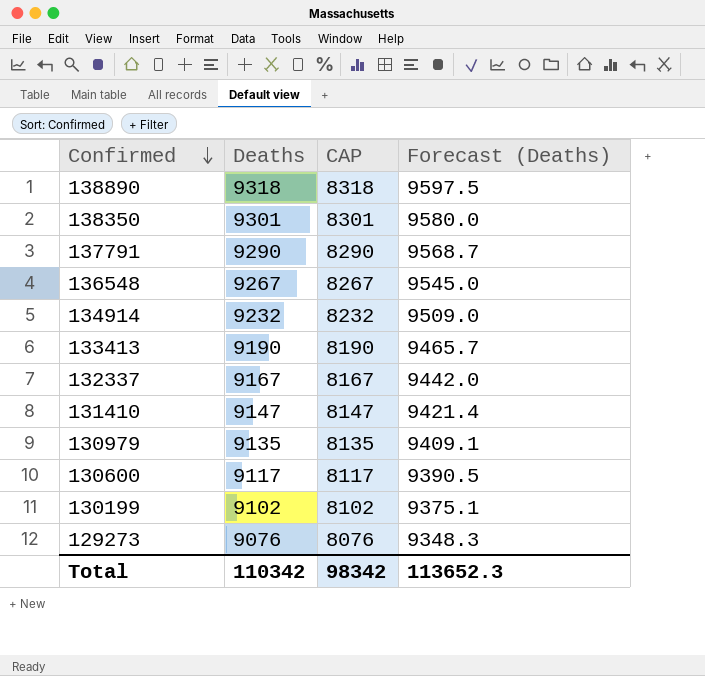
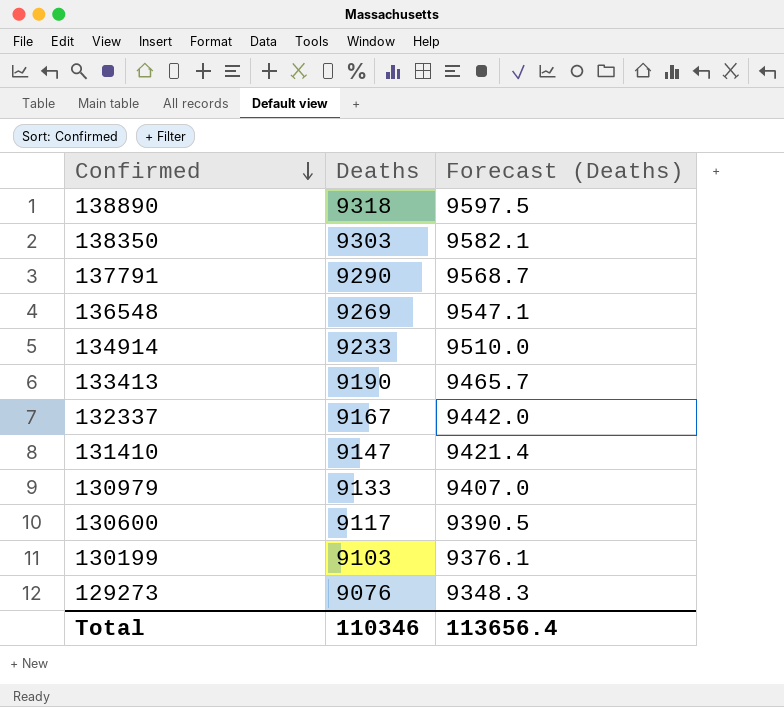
column CAP | formula: [Deaths] - 1000 -> none
138350 | Deaths: 9301 -> 9303
138350 | Forecast (Deaths): 9580.0 -> 9582.1
136548 | Deaths: 9267 -> 9269
136548 | Forecast (Deaths): 9545.0 -> 9547.1
134914 | Deaths: 9232 -> 9233
134914 | Forecast (Deaths): 9509.0 -> 9510.0
130979 | Deaths: 9135 -> 9133
130979 | Forecast (Deaths): 9409.1 -> 9407.0
130199 | Deaths: 9102 -> 9103
130199 | Forecast (Deaths): 9375.1 -> 9376.1
Total | Deaths: 110342 -> 110346
Total | Forecast (Deaths): 113652.3 -> 113656.4

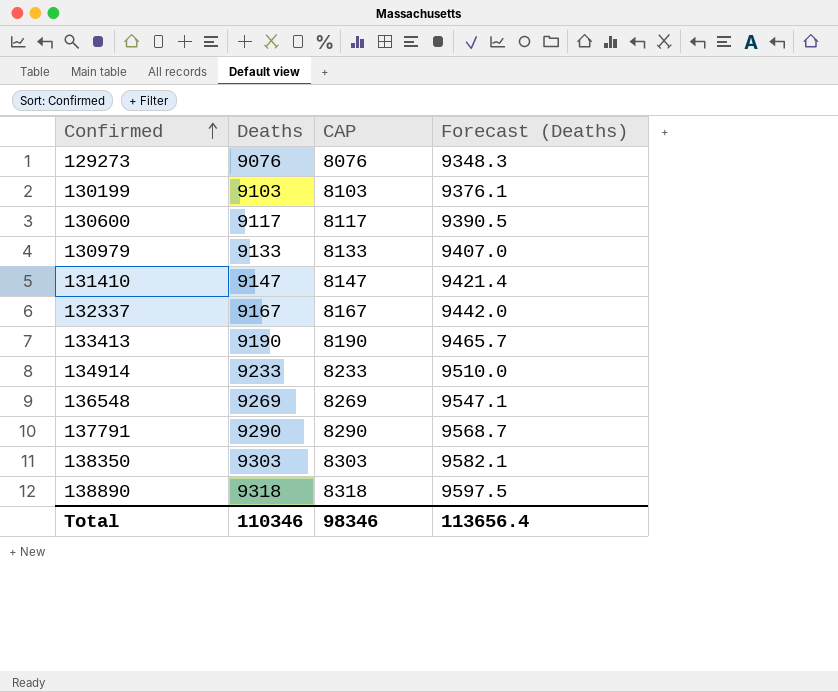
row order: Confirmed descending -> Confirmed ascending
column CAP | formula: none -> [Deaths] - 1000

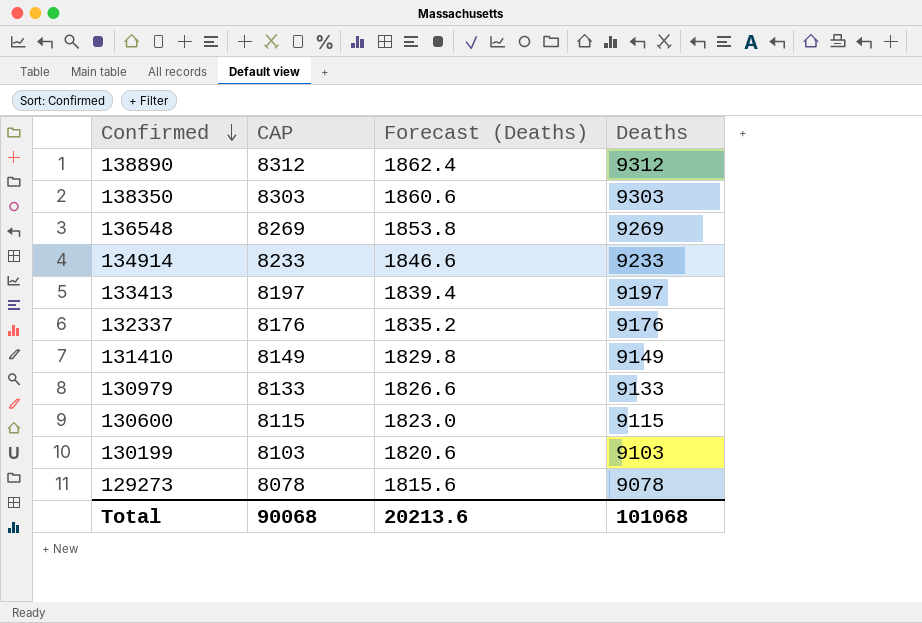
row order: Confirmed ascending -> Confirmed descending
column Forecast (Deaths) | formula: [Deaths] * 1.03 -> [Deaths] * 0.2
column Deaths | position: 2 -> 4
row 137791: 9290 | 8290 | 9568.7 -> none
138890 | CAP: 8318 -> 8312
138890 | Deaths: 9318 -> 9312
133413 | CAP: 8190 -> 8197
133413 | Deaths: 9190 -> 9197
132337 | CAP: 8167 -> 8176
132337 | Deaths: 9167 -> 9176
131410 | CAP: 8147 -> 8149
131410 | Deaths: 9147 -> 9149
130600 | CAP: 8117 -> 8115
130600 | Deaths: 9117 -> 9115
129273 | CAP: 8076 -> 8078
129273 | Deaths: 9076 -> 9078
Total | CAP: 98346 -> 90068
Total | Forecast (Deaths): 113656.4 -> 20213.6
Total | Deaths: 110346 -> 101068

